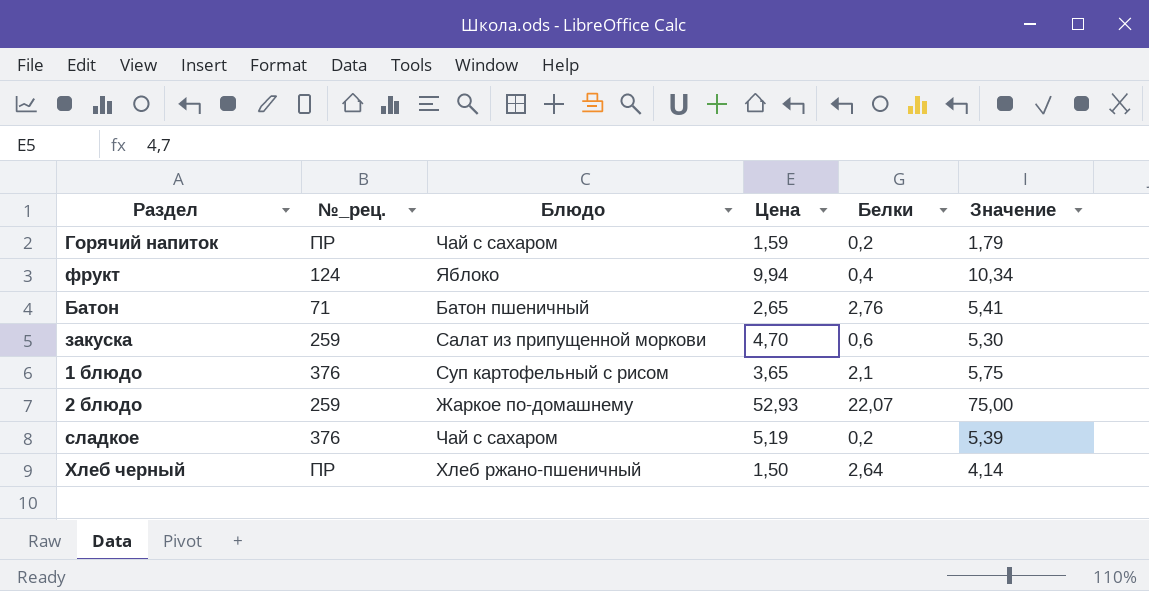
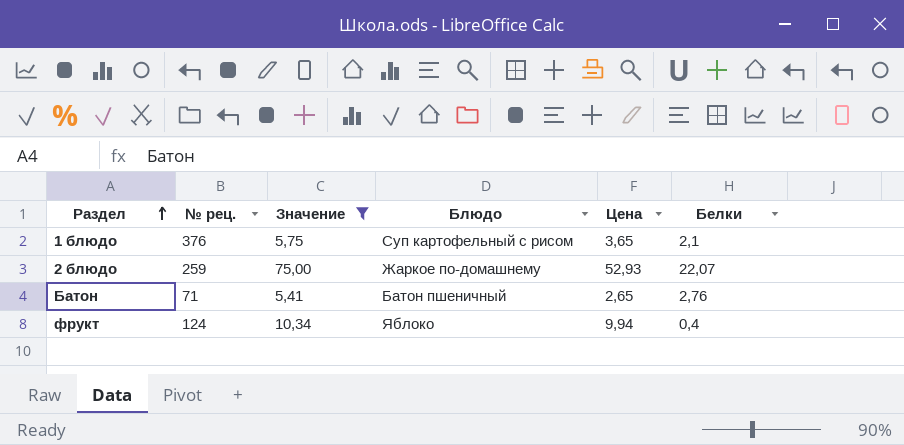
filter: none -> Значение >= 5,41
row order: none -> Раздел ascending
column name: №_рец. -> № рец.
column Значение | position: 6 -> 3

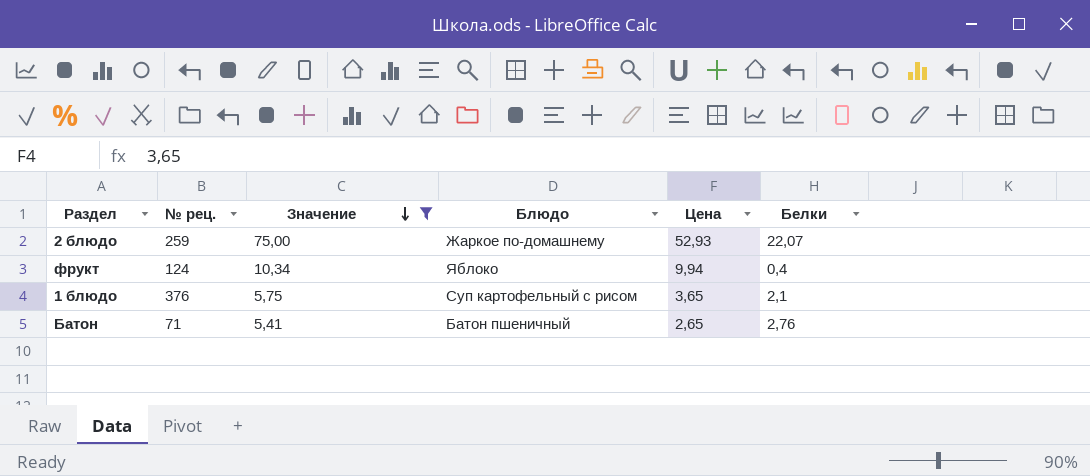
row order: Раздел ascending -> Значение descending

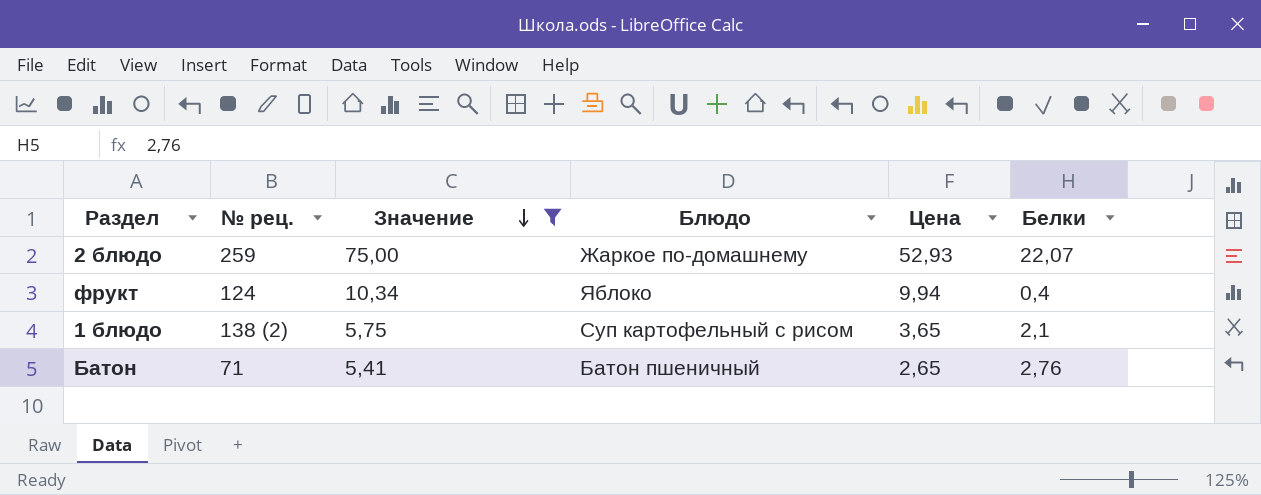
1 блюдо | № рец.: 376 -> 138 (2)

